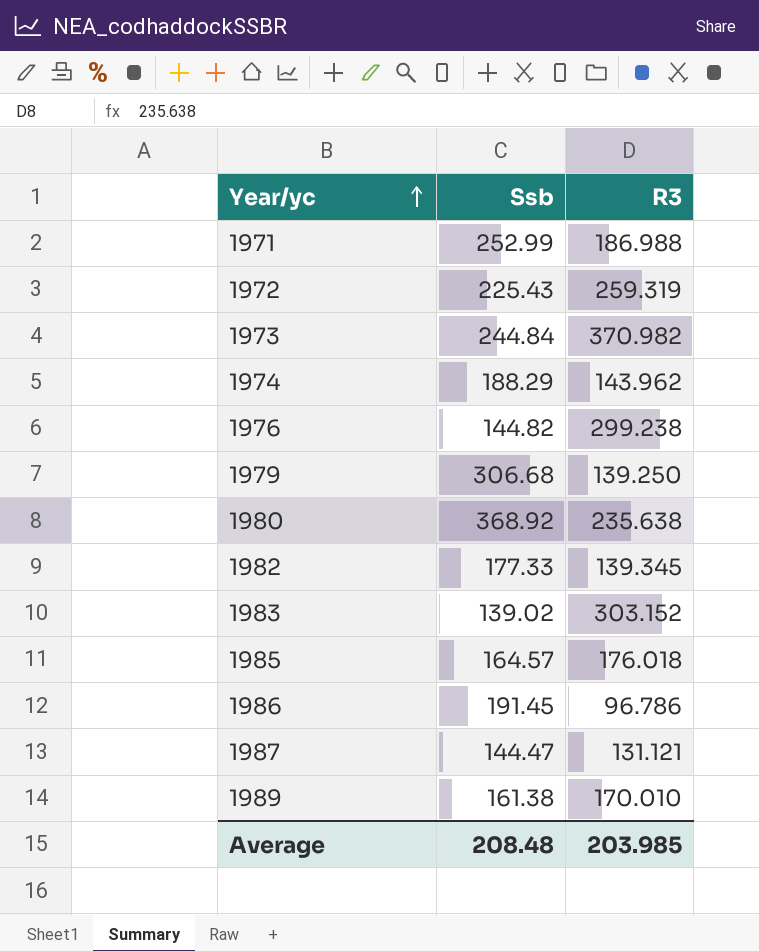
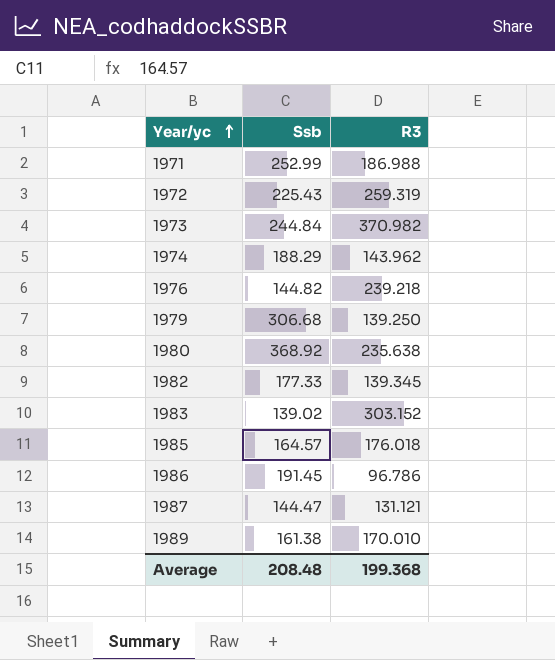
1976 | R3: 299.238 -> 239.218
Average | R3: 203.985 -> 199.368

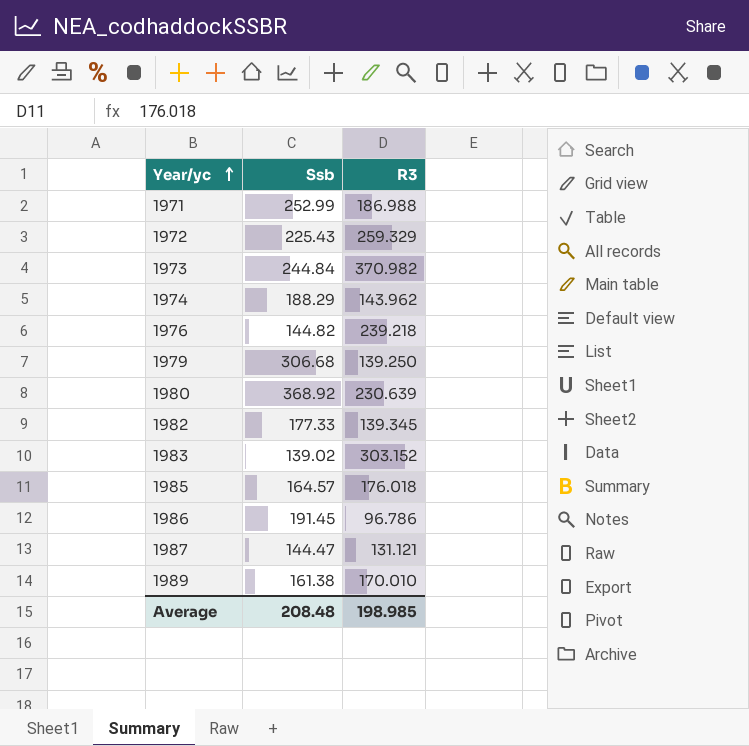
1972 | R3: 259.319 -> 259.329
1980 | R3: 235.638 -> 230.639
Average | R3: 199.368 -> 198.985

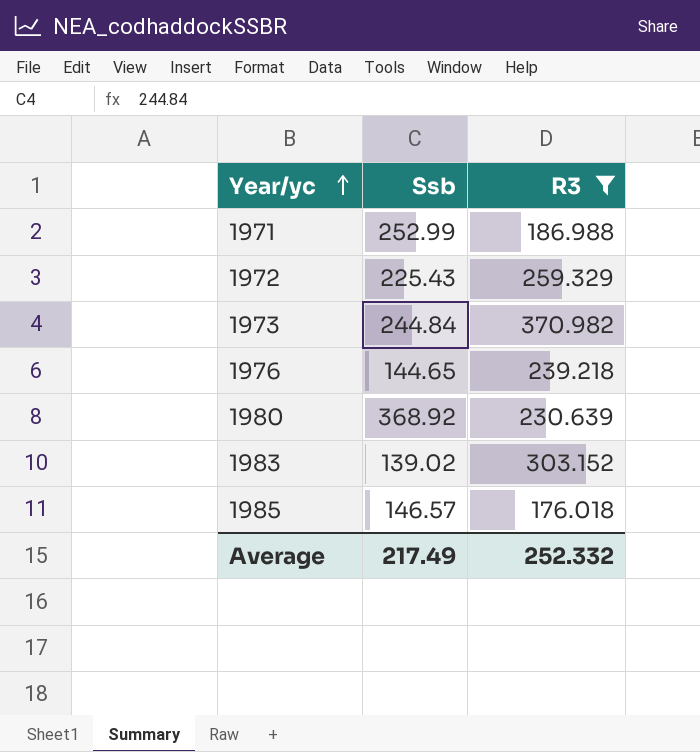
filter: none -> R3 >= 176.018
1976 | Ssb: 144.82 -> 144.65
1985 | Ssb: 164.57 -> 146.57
Average | Ssb: 208.48 -> 217.49
Average | R3: 198.985 -> 252.332

